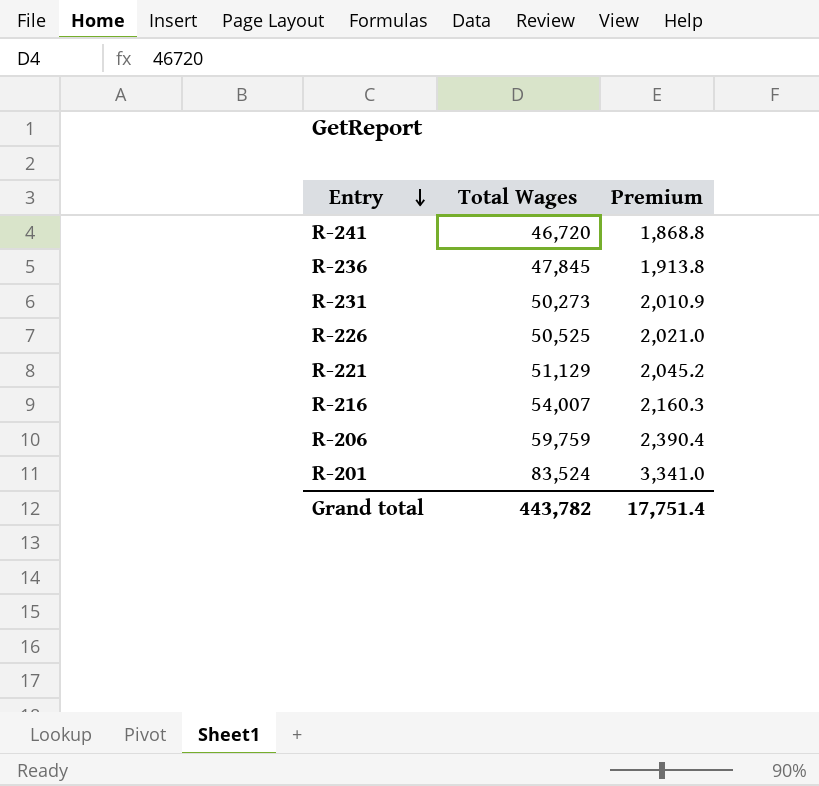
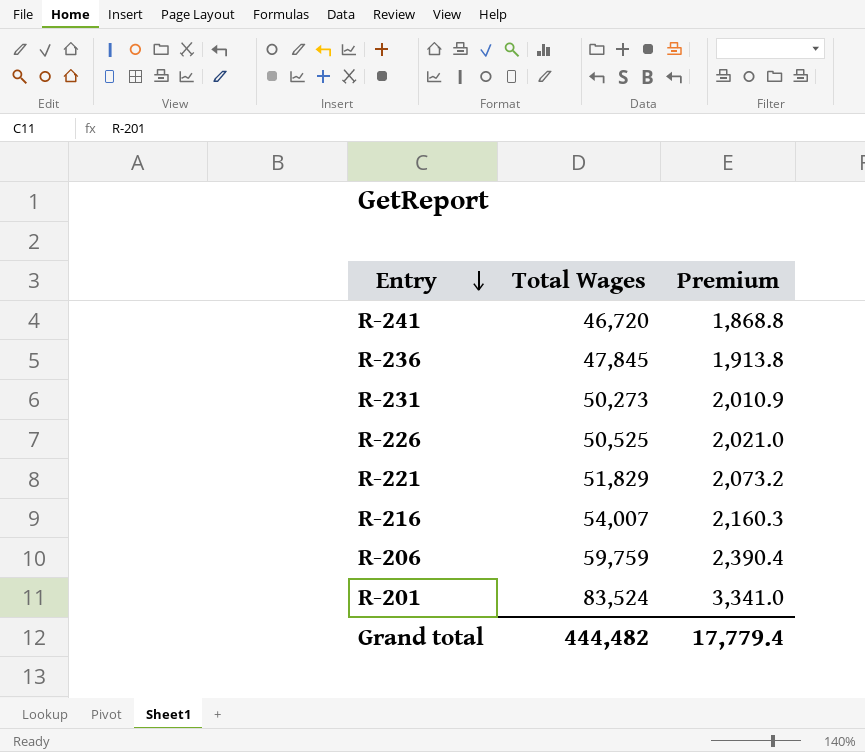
R-221 | Total Wages: 51,129 -> 51,829
R-221 | Premium: 2,045.2 -> 2,073.2
Grand total | Total Wages: 443,782 -> 444,482
Grand total | Premium: 17,751.4 -> 17,779.4

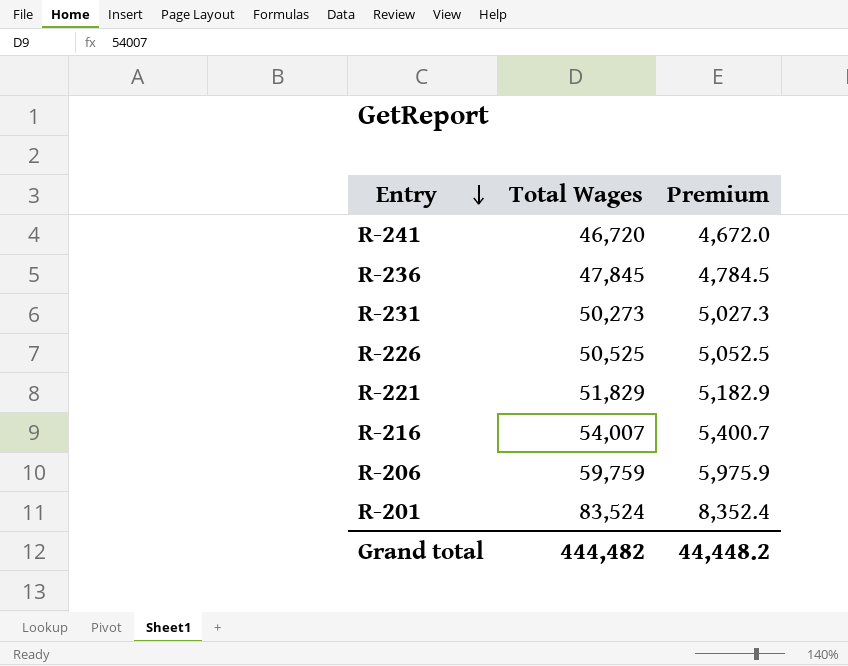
column Premium | formula: [Total Wages] * 0.04 -> [Total Wages] * 0.1
Grand total | Premium: 17,779.4 -> 44,448.2

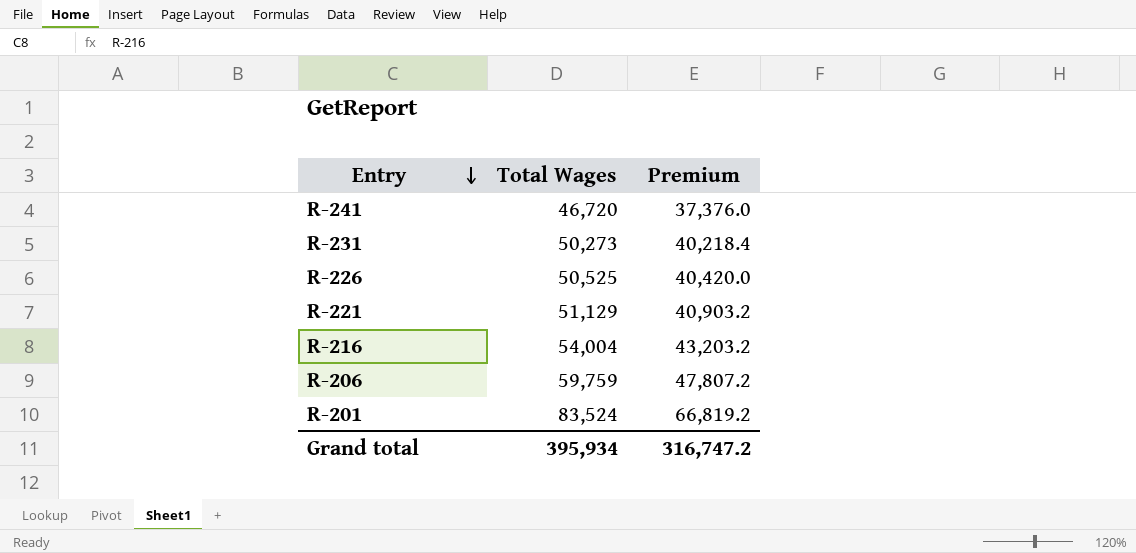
column Premium | formula: [Total Wages] * 0.1 -> [Total Wages] * 0.8
row R-236: 47,845 | 4,784.5 -> none
R-221 | Total Wages: 51,829 -> 51,129
R-216 | Total Wages: 54,007 -> 54,004
Grand total | Total Wages: 444,482 -> 395,934
Grand total | Premium: 44,448.2 -> 316,747.2

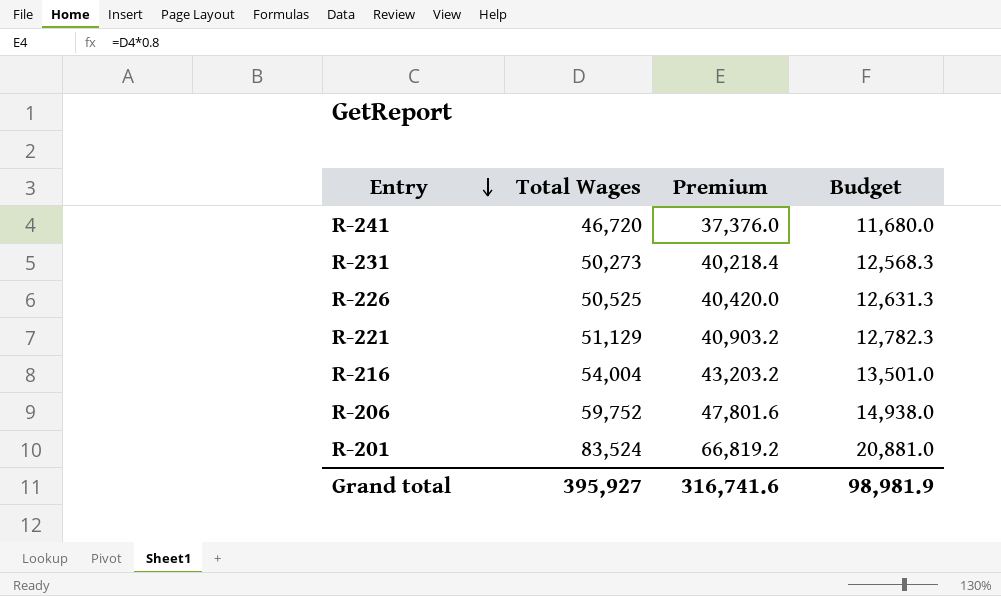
column Budget | formula: none -> [Total Wages] * 0.25
R-206 | Total Wages: 59,759 -> 59,752
R-206 | Premium: 47,807.2 -> 47,801.6
Grand total | Total Wages: 395,934 -> 395,927
Grand total | Premium: 316,747.2 -> 316,741.6

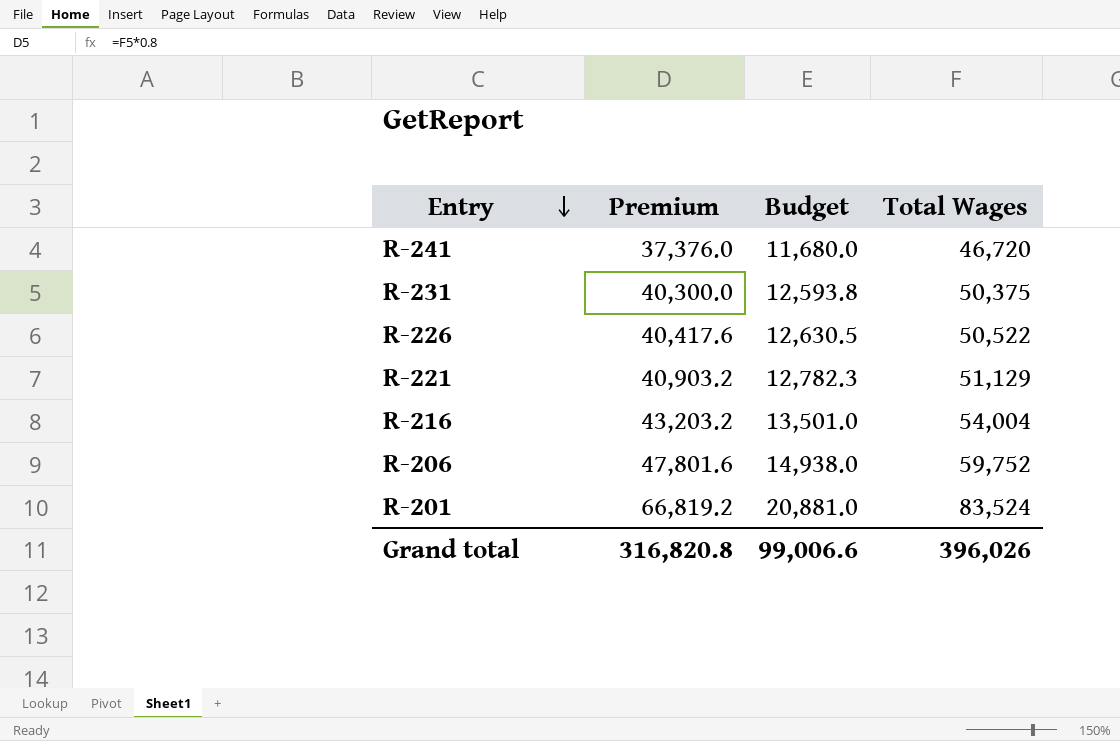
column Total Wages | position: 2 -> 4
R-231 | Premium: 40,218.4 -> 40,300.0
R-231 | Budget: 12,568.3 -> 12,593.8
R-231 | Total Wages: 50,273 -> 50,375
R-226 | Premium: 40,420.0 -> 40,417.6
R-226 | Budget: 12,631.3 -> 12,630.5
R-226 | Total Wages: 50,525 -> 50,522
Grand total | Premium: 316,741.6 -> 316,820.8
Grand total | Budget: 98,981.9 -> 99,006.6
Grand total | Total Wages: 395,927 -> 396,026

